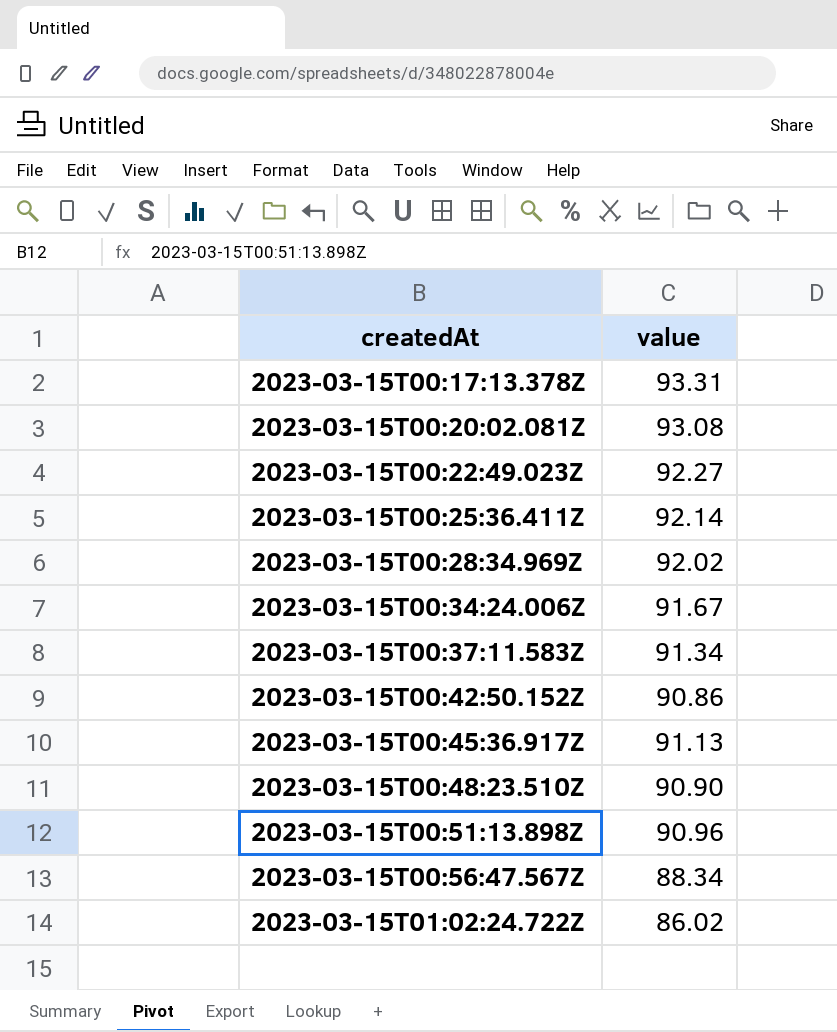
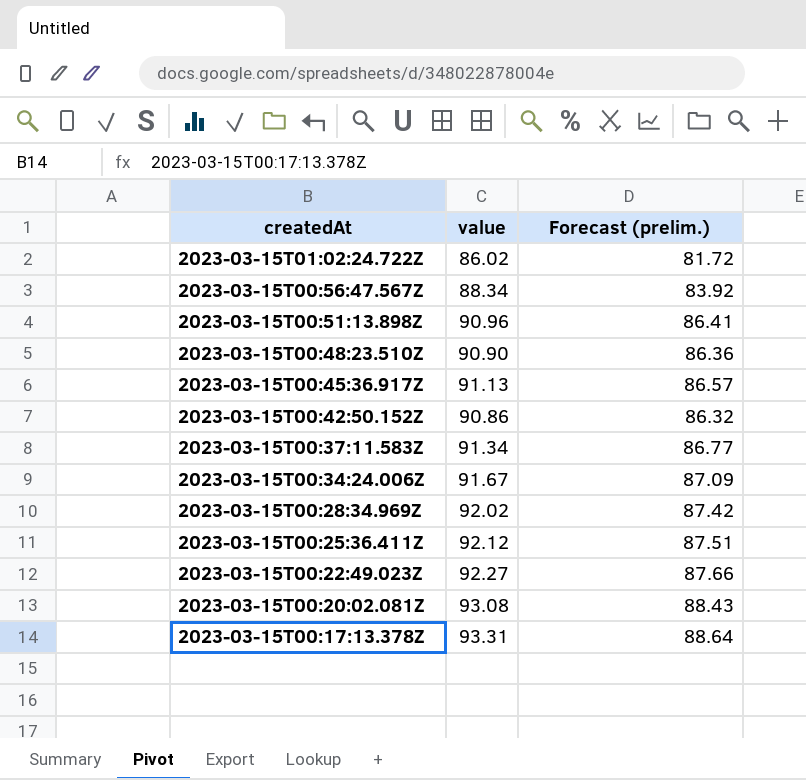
row order: createdAt ascending -> createdAt descending
column Forecast (prelim.) | formula: none -> [value] * 0.95
2023-03-15T00:25:36.411Z | value: 92.14 -> 92.12

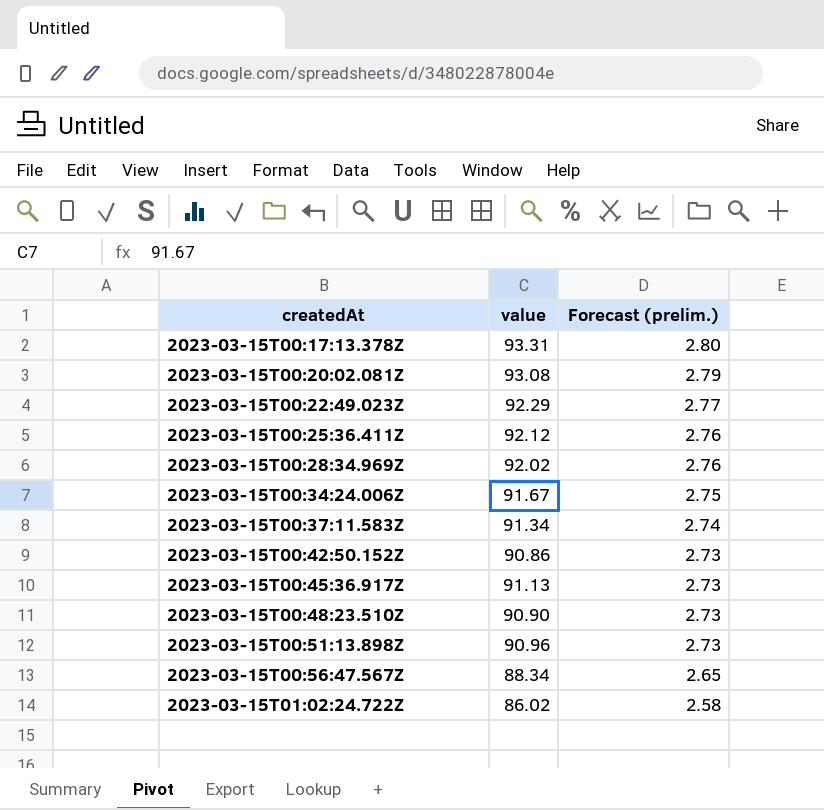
row order: createdAt descending -> createdAt ascending
column Forecast (prelim.) | formula: [value] * 0.95 -> [value] * 0.03
2023-03-15T00:22:49.023Z | value: 92.27 -> 92.29

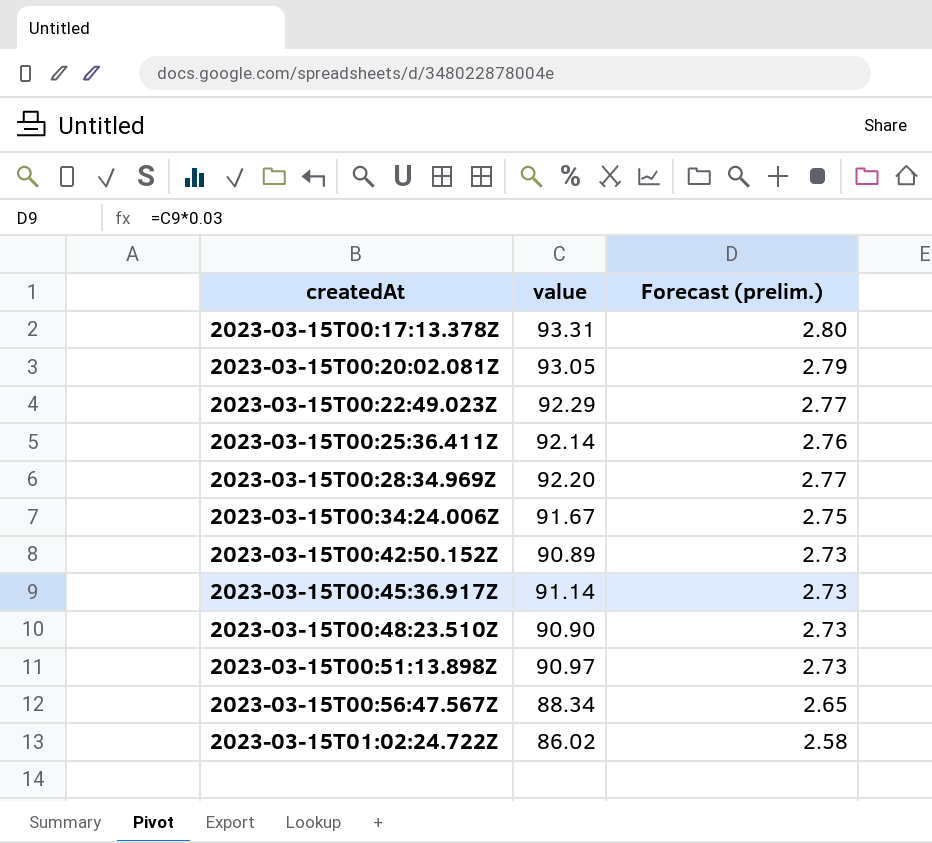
row 2023-03-15T00:37:11.583Z: 91.34 | 2.74 -> none
2023-03-15T00:20:02.081Z | value: 93.08 -> 93.05
2023-03-15T00:25:36.411Z | value: 92.12 -> 92.14
2023-03-15T00:28:34.969Z | value: 92.02 -> 92.20
2023-03-15T00:28:34.969Z | Forecast (prelim.): 2.76 -> 2.77
2023-03-15T00:42:50.152Z | value: 90.86 -> 90.89
2023-03-15T00:45:36.917Z | value: 91.13 -> 91.14
2023-03-15T00:51:13.898Z | value: 90.96 -> 90.97

